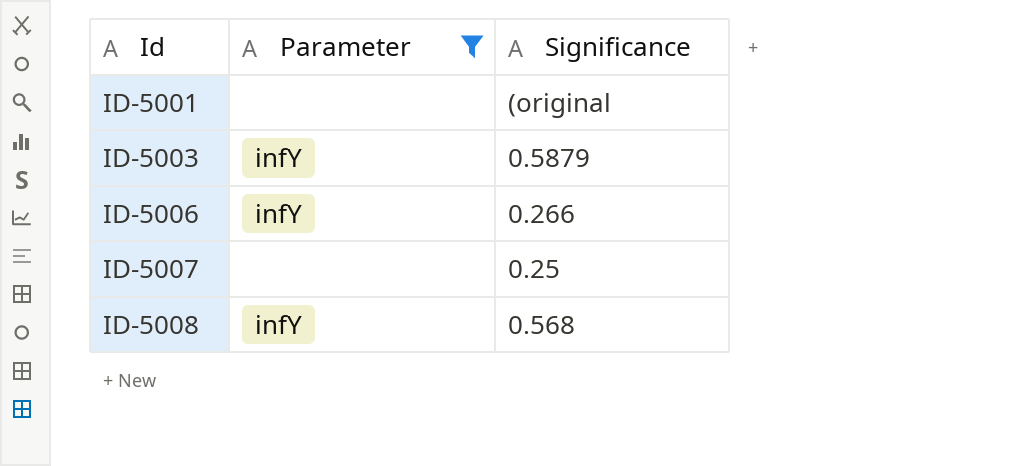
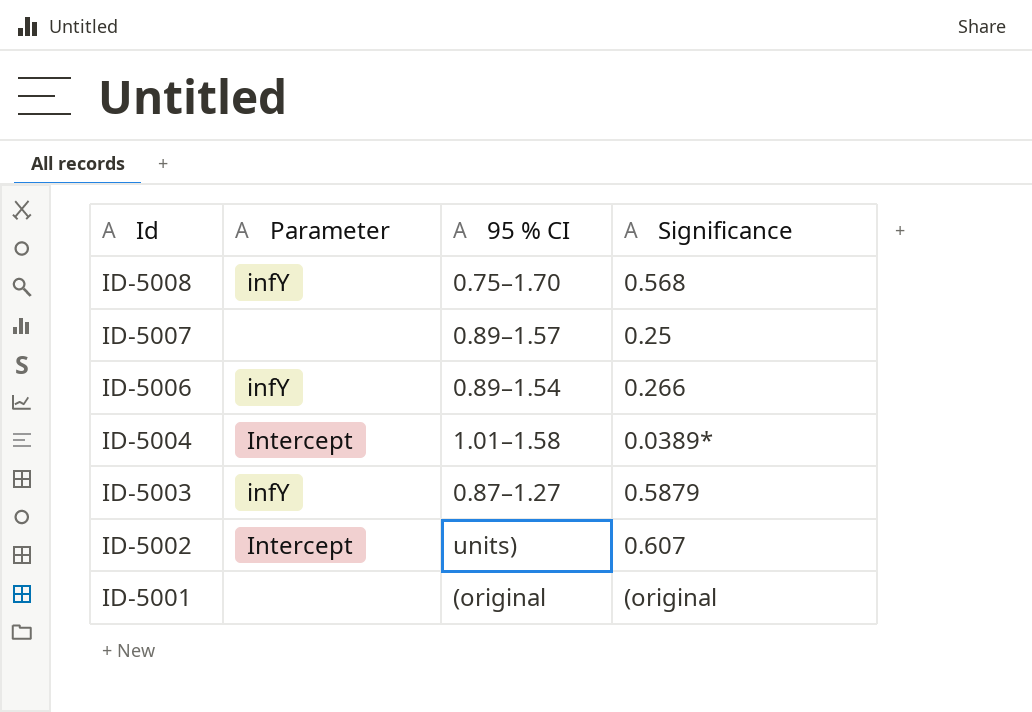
filter: Parameter != Intercept -> none
row order: Id ascending -> Id descending
column 95 % CI | position: none -> 3

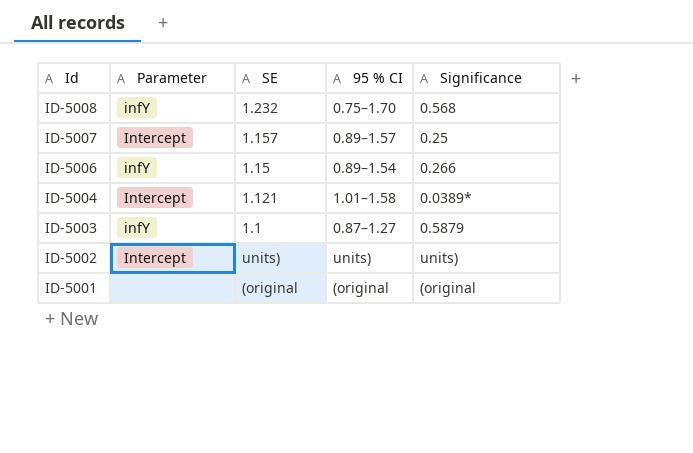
column SE | position: none -> 3
ID-5007 | Parameter: none -> Intercept
ID-5002 | Significance: 0.607 -> units)

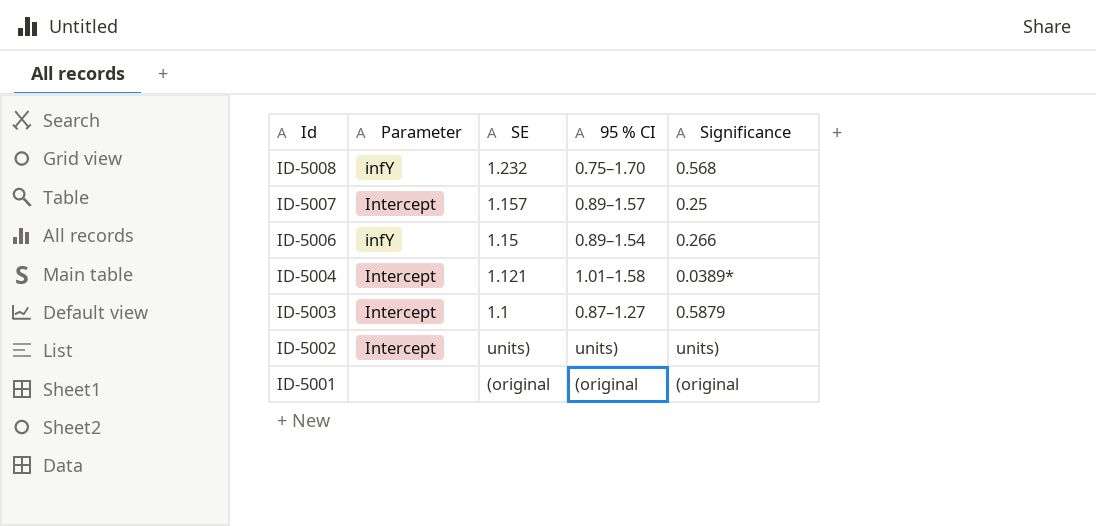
ID-5003 | Parameter: infY -> Intercept

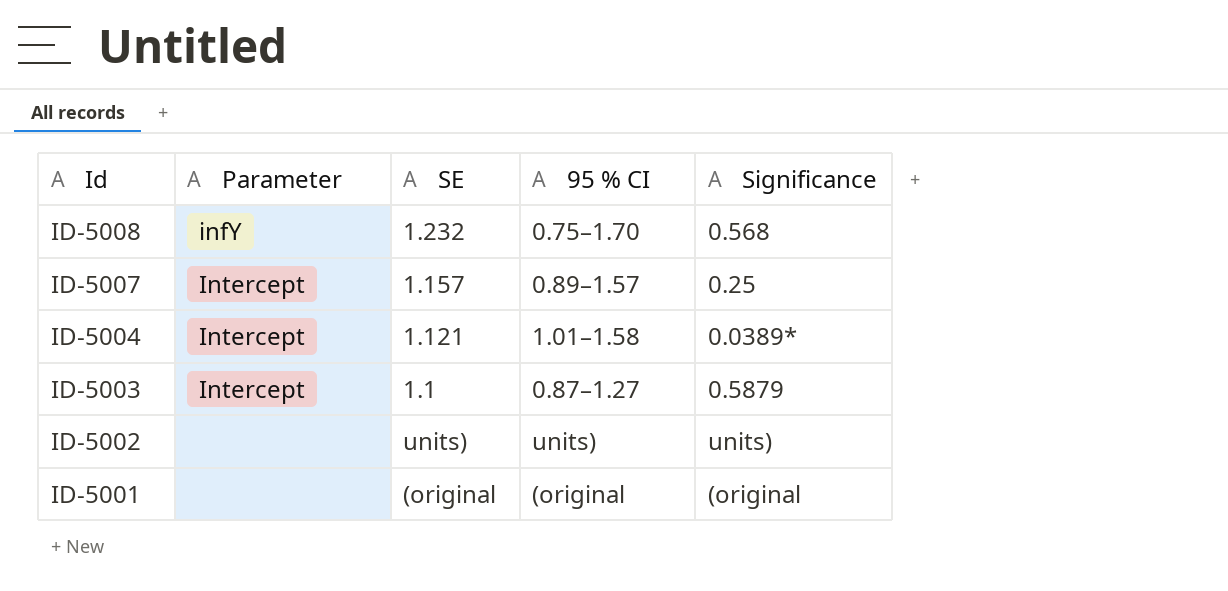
row ID-5006: infY | 1.15 | 0.89–1.54 | 0.266 -> none
ID-5002 | Parameter: Intercept -> none

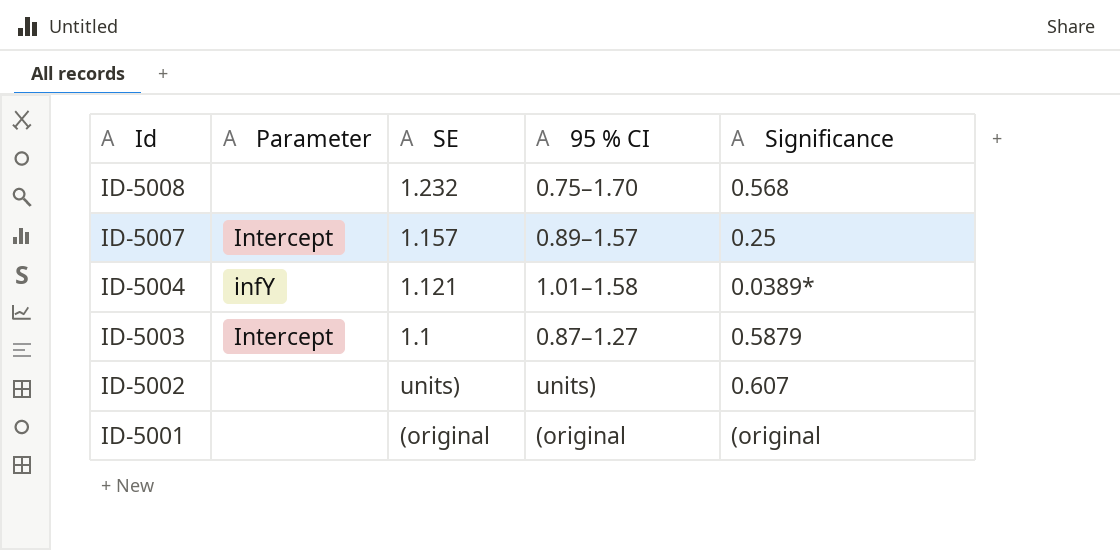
ID-5008 | Parameter: infY -> none
ID-5004 | Parameter: Intercept -> infY
ID-5002 | Significance: units) -> 0.607

